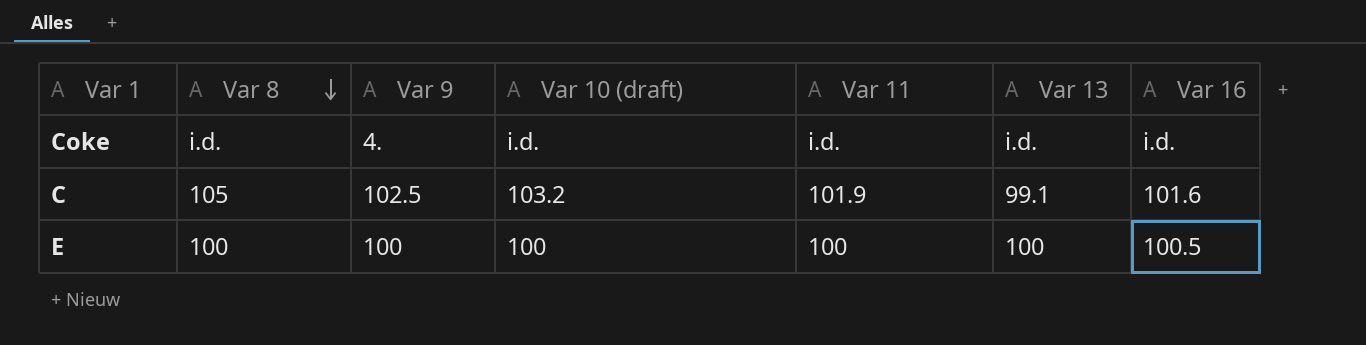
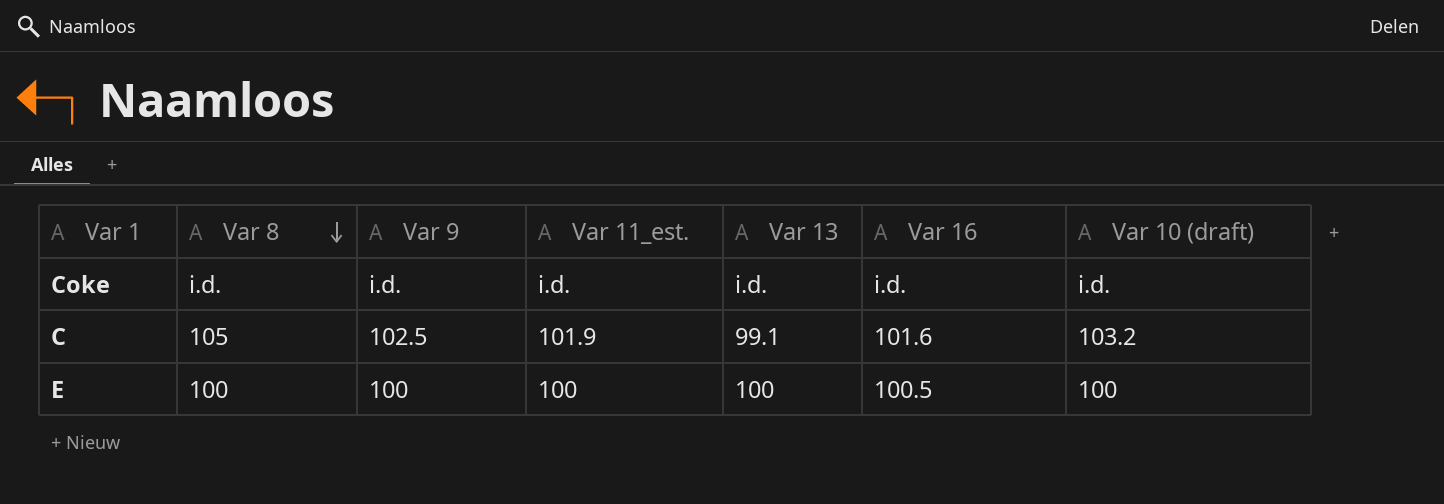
column name: Var 11 -> Var 11_est.
column Var 10 (draft) | position: 4 -> 7
Coke | Var 9: 4. -> i.d.

